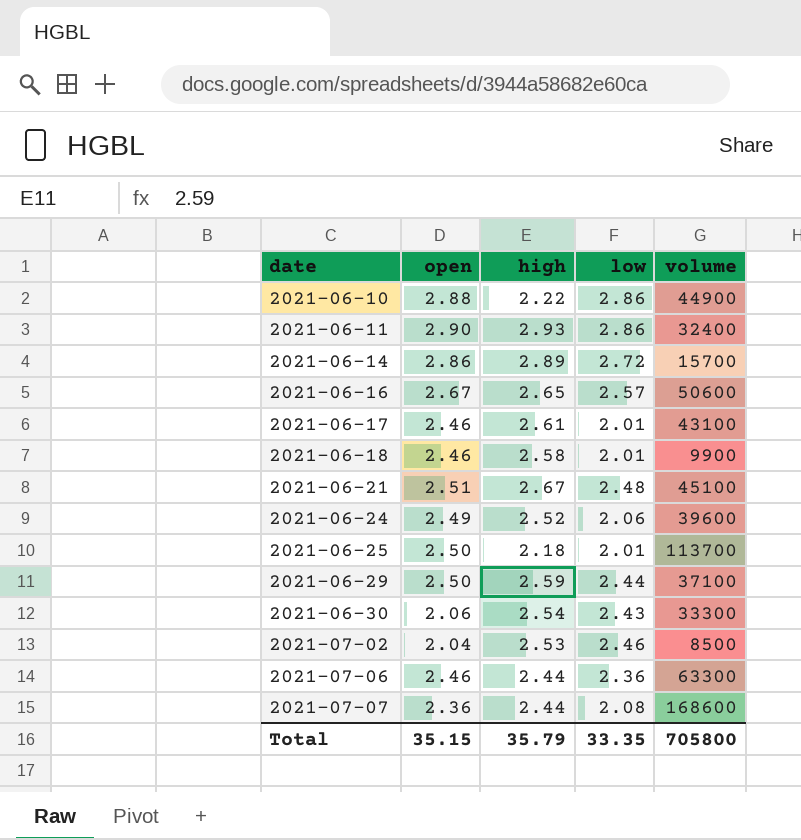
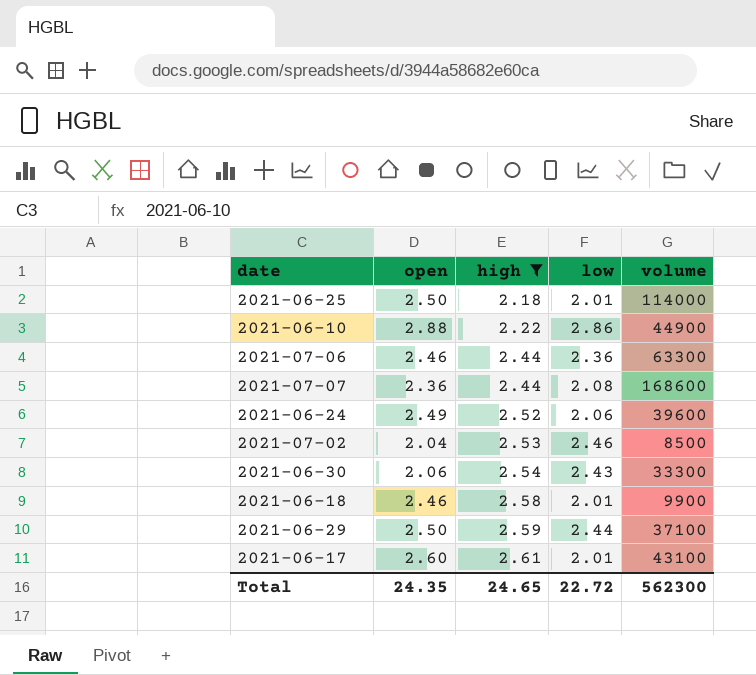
filter: none -> high <= 2.61
row order: date ascending -> high ascending
2021-06-25 | volume: 113700 -> 114000
2021-06-17 | open: 2.46 -> 2.60
Total | open: 35.15 -> 24.35
Total | high: 35.79 -> 24.65
Total | low: 33.35 -> 22.72
Total | volume: 705800 -> 562300

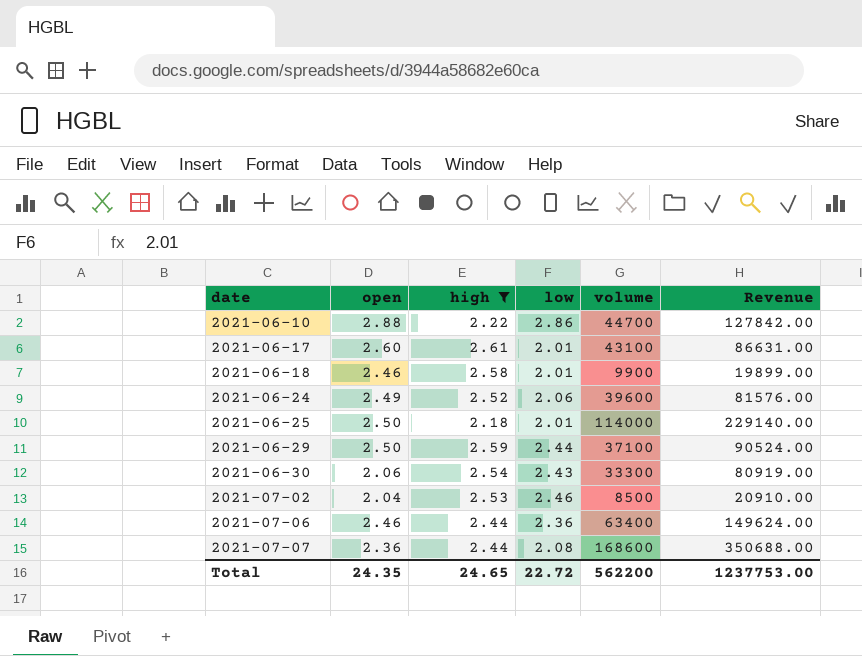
row order: high ascending -> date ascending
column Revenue | formula: none -> [low] * [volume]
2021-06-10 | volume: 44900 -> 44700
2021-07-06 | volume: 63300 -> 63400
Total | volume: 562300 -> 562200

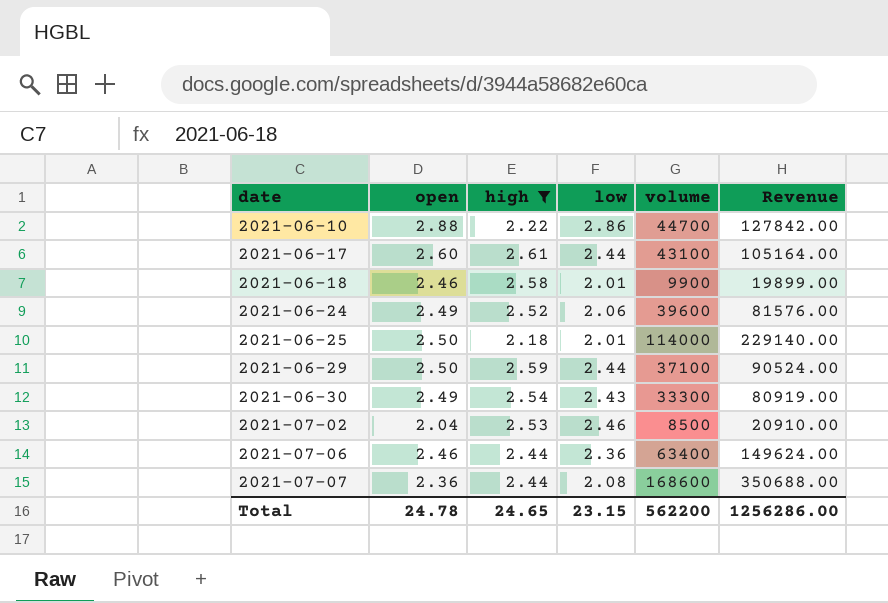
2021-06-17 | low: 2.01 -> 2.44
2021-06-17 | Revenue: 86631.00 -> 105164.00
2021-06-30 | open: 2.06 -> 2.49
Total | open: 24.35 -> 24.78
Total | low: 22.72 -> 23.15
Total | Revenue: 1237753.00 -> 1256286.00

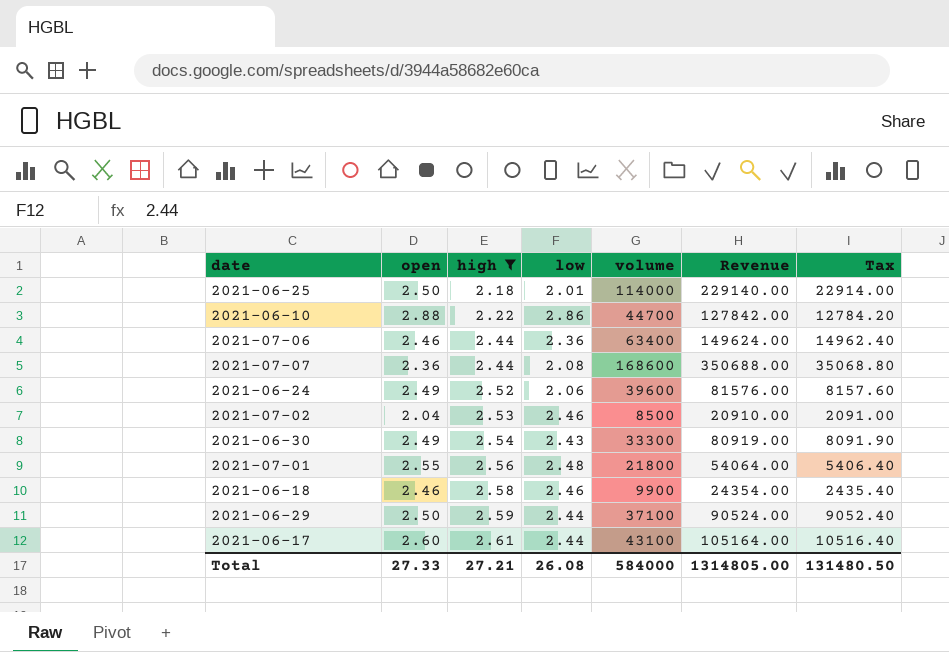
row order: date ascending -> high ascending
column Tax | formula: none -> [Revenue] * 0.1
row 2021-07-01: none -> 2.55 | 2.56 | 2.48 | 21800 | 54064.00 | 5406.40
2021-06-18 | low: 2.01 -> 2.46
2021-06-18 | Revenue: 19899.00 -> 24354.00
Total | open: 24.78 -> 27.33
Total | high: 24.65 -> 27.21
Total | low: 23.15 -> 26.08
Total | volume: 562200 -> 584000
Total | Revenue: 1256286.00 -> 1314805.00

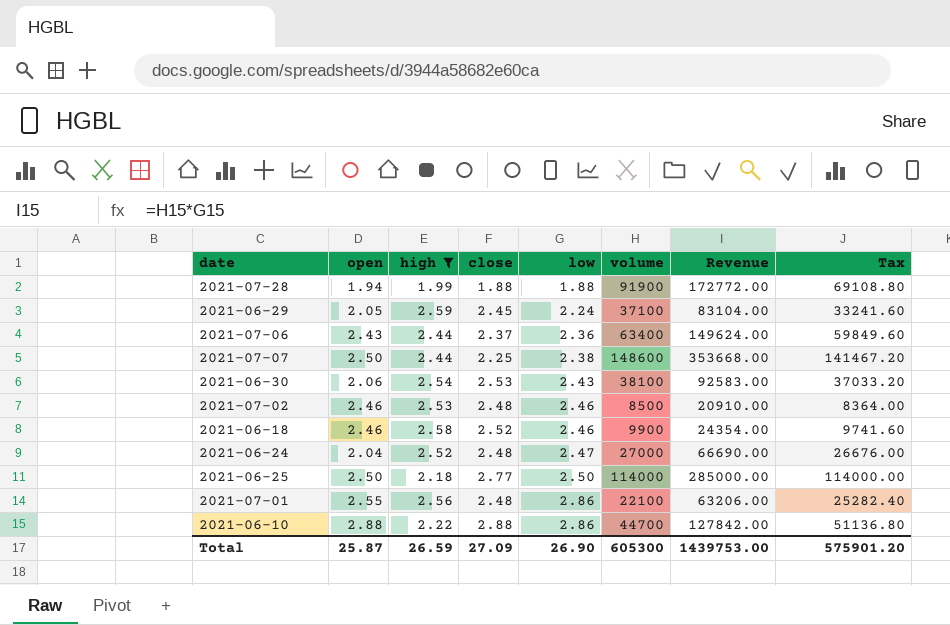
row order: high ascending -> low ascending
column close | position: none -> 4
column Tax | formula: [Revenue] * 0.1 -> [Revenue] * 0.4
row 2021-06-17: 2.60 | 2.61 | 2.44 | 43100 | 105164.00 | 10516.40 -> none
row 2021-07-28: none -> 1.94 | 1.99 | 1.88 | 1.88 | 91900 | 172772.00 | 69108.80
2021-06-29 | open: 2.50 -> 2.05
2021-06-29 | low: 2.44 -> 2.24
2021-06-29 | Revenue: 90524.00 -> 83104.00
2021-07-06 | open: 2.46 -> 2.43
2021-07-07 | open: 2.36 -> 2.50
2021-07-07 | low: 2.08 -> 2.38
2021-07-07 | volume: 168600 -> 148600
2021-07-07 | Revenue: 350688.00 -> 353668.00
2021-06-30 | open: 2.49 -> 2.06
2021-06-30 | volume: 33300 -> 38100
2021-06-30 | Revenue: 80919.00 -> 92583.00
2021-07-02 | open: 2.04 -> 2.46
2021-06-24 | open: 2.49 -> 2.04
2021-06-24 | low: 2.06 -> 2.47
2021-06-24 | volume: 39600 -> 27000
2021-06-24 | Revenue: 81576.00 -> 66690.00
2021-06-25 | low: 2.01 -> 2.50
2021-06-25 | Revenue: 229140.00 -> 285000.00
2021-07-01 | low: 2.48 -> 2.86
2021-07-01 | volume: 21800 -> 22100
2021-07-01 | Revenue: 54064.00 -> 63206.00
Total | open: 27.33 -> 25.87
Total | high: 27.21 -> 26.59
Total | low: 26.08 -> 26.90
Total | volume: 584000 -> 605300
Total | Revenue: 1314805.00 -> 1439753.00
Total | Tax: 131480.50 -> 575901.20

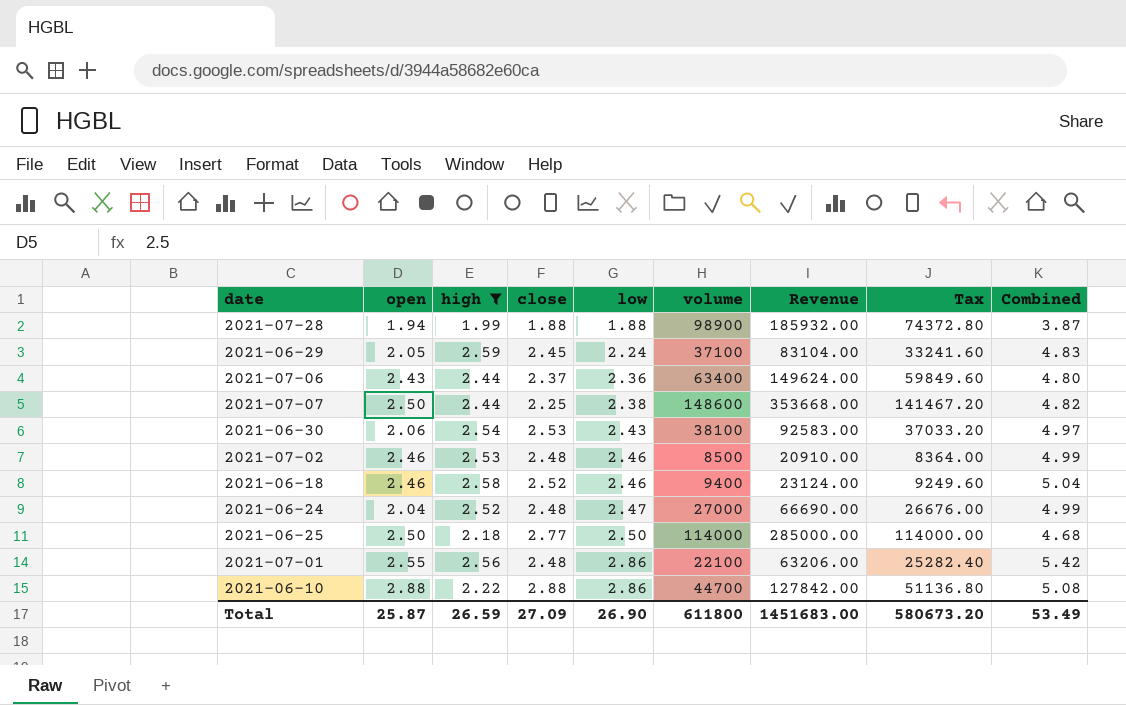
column Combined | formula: none -> [high] + [low]
2021-07-28 | volume: 91900 -> 98900
2021-07-28 | Revenue: 172772.00 -> 185932.00
2021-07-28 | Tax: 69108.80 -> 74372.80
2021-06-18 | volume: 9900 -> 9400
2021-06-18 | Revenue: 24354.00 -> 23124.00
2021-06-18 | Tax: 9741.60 -> 9249.60
Total | volume: 605300 -> 611800
Total | Revenue: 1439753.00 -> 1451683.00
Total | Tax: 575901.20 -> 580673.20

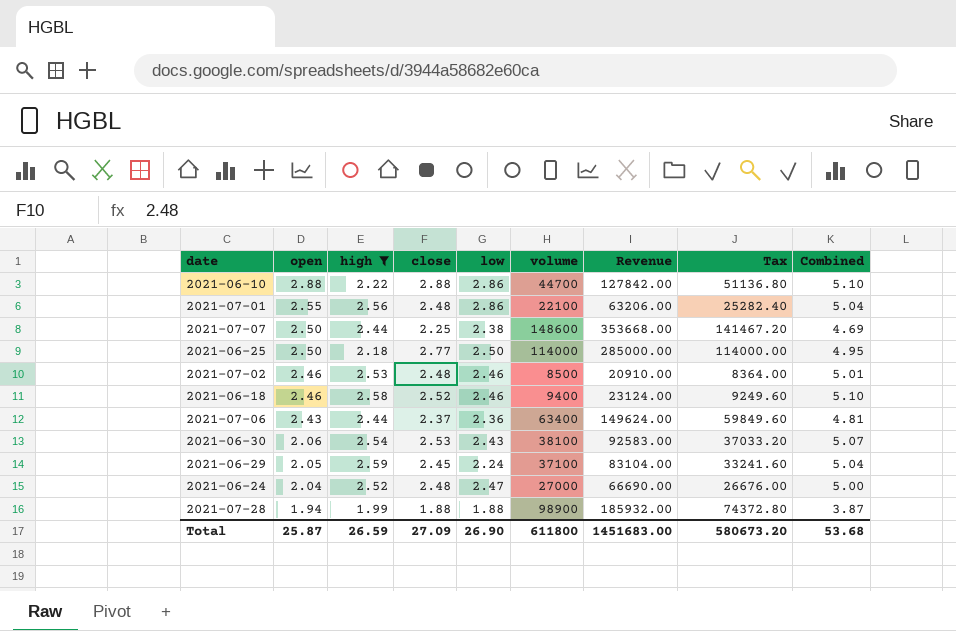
row order: low ascending -> open descending
column Combined | formula: [high] + [low] -> [high] + [close]
Total | Combined: 53.49 -> 53.68

